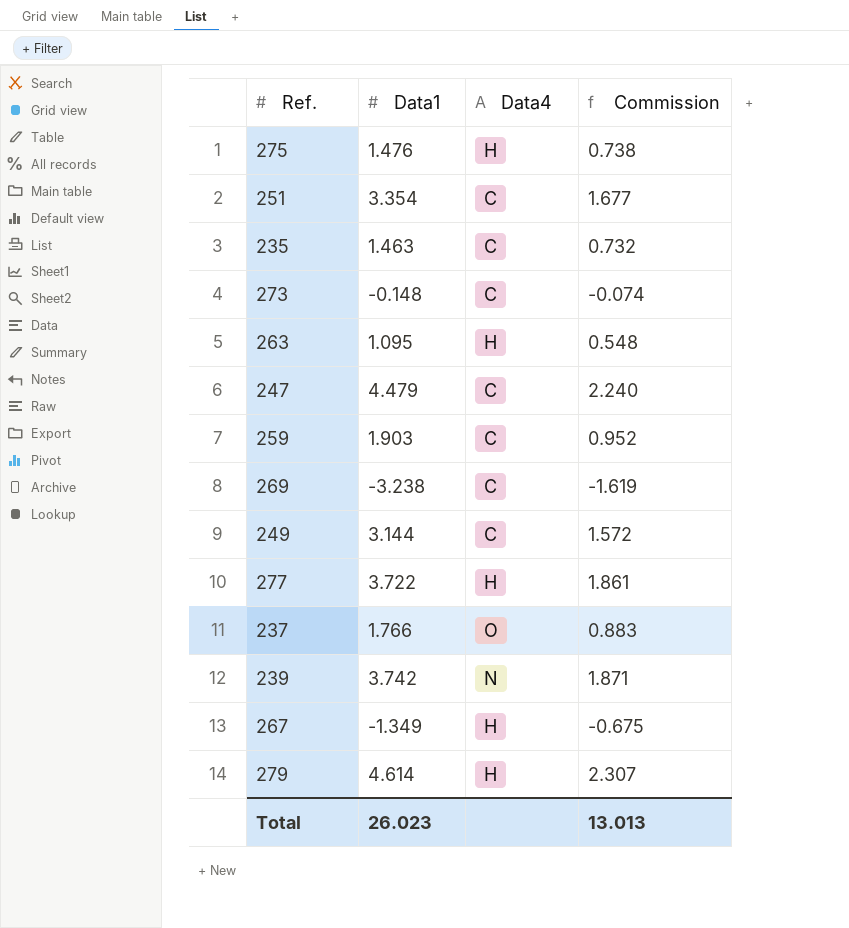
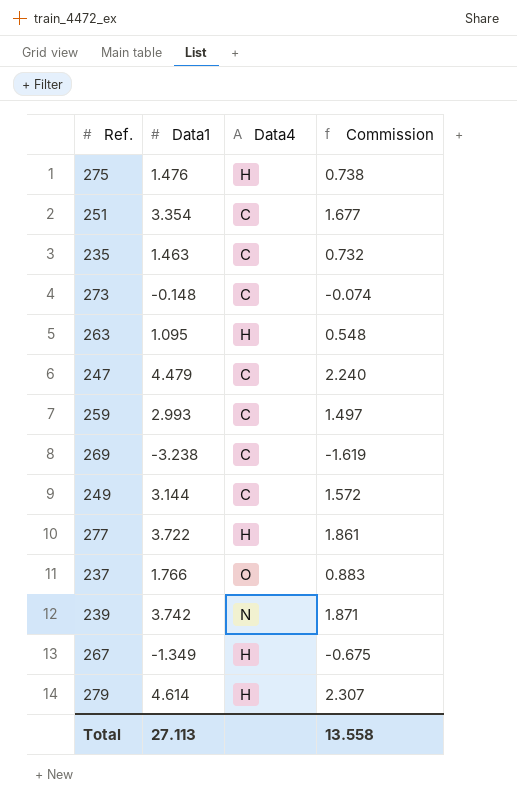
259 | Data1: 1.903 -> 2.993
259 | Commission: 0.952 -> 1.497
Total | Data1: 26.023 -> 27.113
Total | Commission: 13.013 -> 13.558

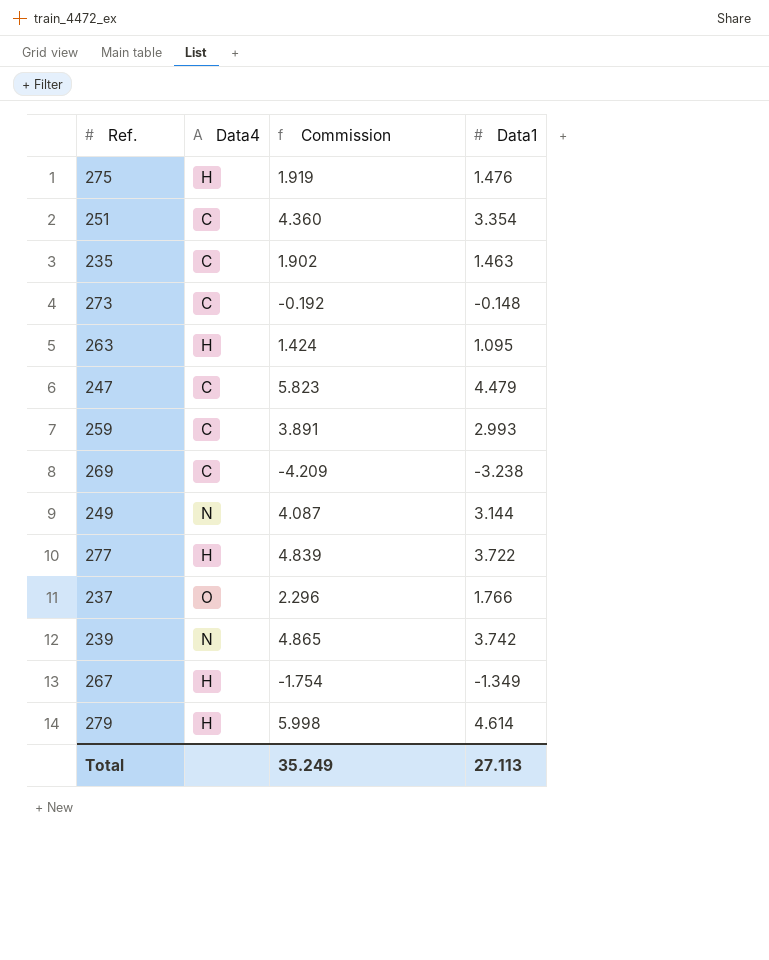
column Commission | formula: [Data1] * 0.5 -> [Data1] * 1.3
column Data1 | position: 2 -> 4
249 | Data4: C -> N
Total | Commission: 13.558 -> 35.249

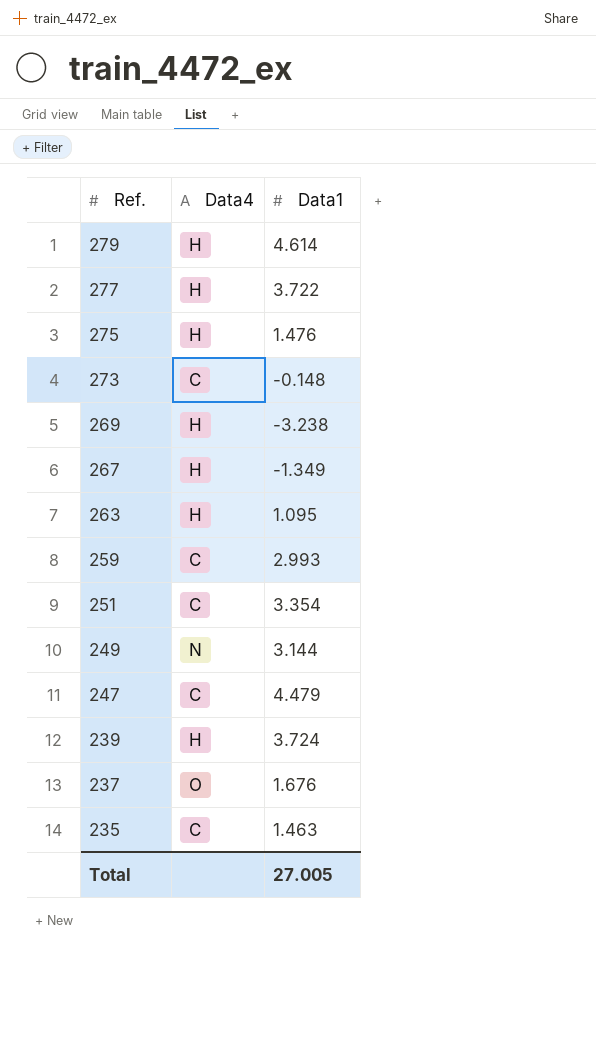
row order: none -> Ref. descending
column Commission | formula: [Data1] * 1.3 -> none
269 | Data4: C -> H
239 | Data4: N -> H
239 | Data1: 3.742 -> 3.724
237 | Data1: 1.766 -> 1.676
Total | Data1: 27.113 -> 27.005

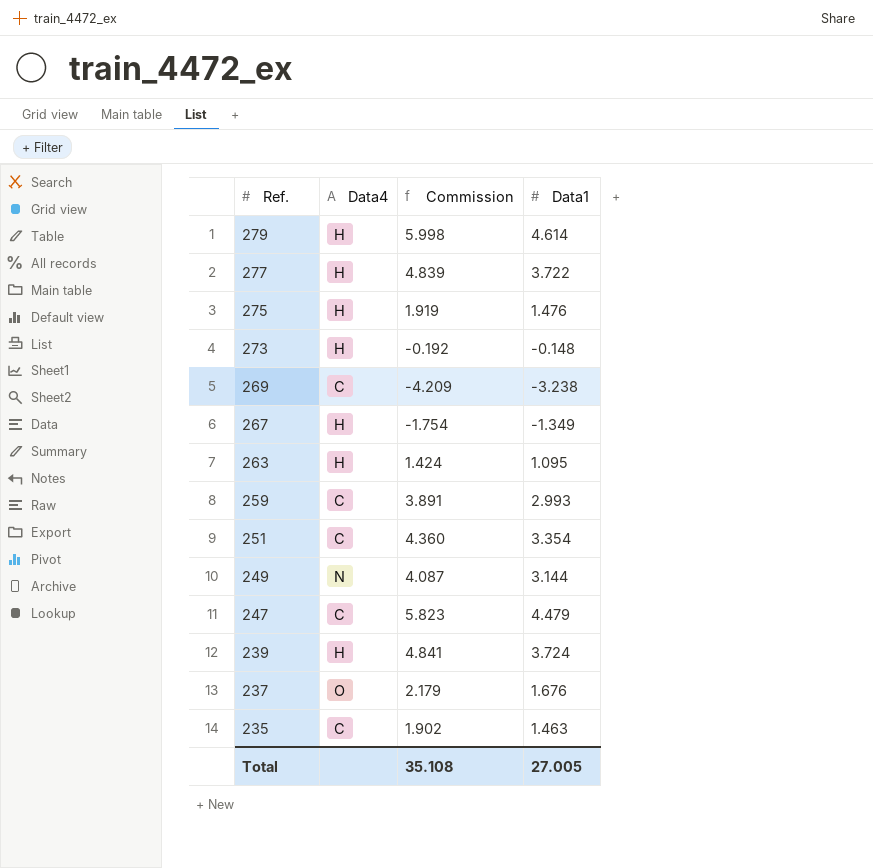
column Commission | formula: none -> [Data1] * 1.3
273 | Data4: C -> H
269 | Data4: H -> C

